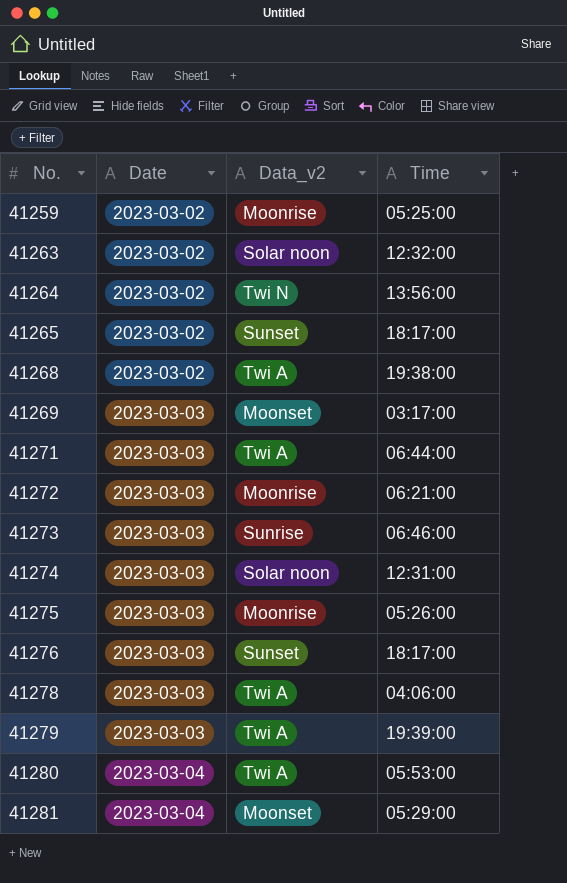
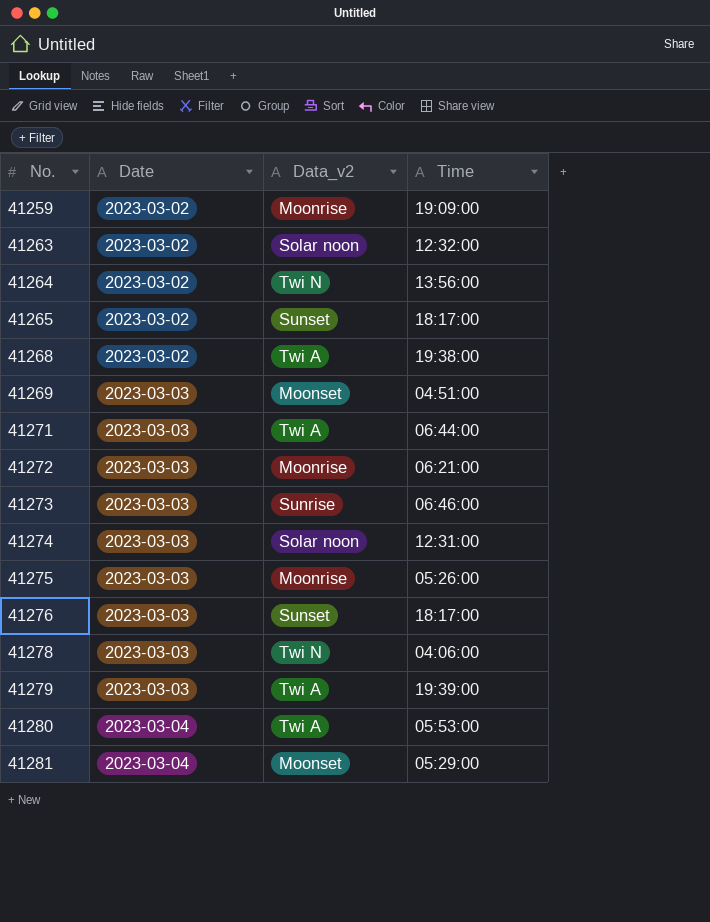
41259 | Time: 05:25:00 -> 19:09:00
41269 | Time: 03:17:00 -> 04:51:00
41278 | Data_v2: Twi A -> Twi N

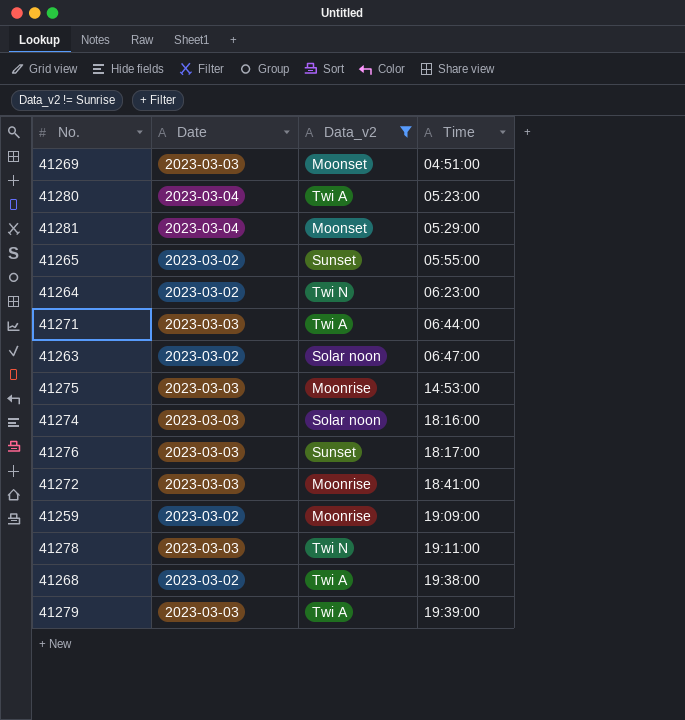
filter: none -> Data_v2 != Sunrise
row order: No. ascending -> Time ascending
41280 | Time: 05:53:00 -> 05:23:00
41265 | Time: 18:17:00 -> 05:55:00
41264 | Time: 13:56:00 -> 06:23:00
41263 | Time: 12:32:00 -> 06:47:00
41275 | Time: 05:26:00 -> 14:53:00
41274 | Time: 12:31:00 -> 18:16:00
41272 | Time: 06:21:00 -> 18:41:00
41278 | Time: 04:06:00 -> 19:11:00

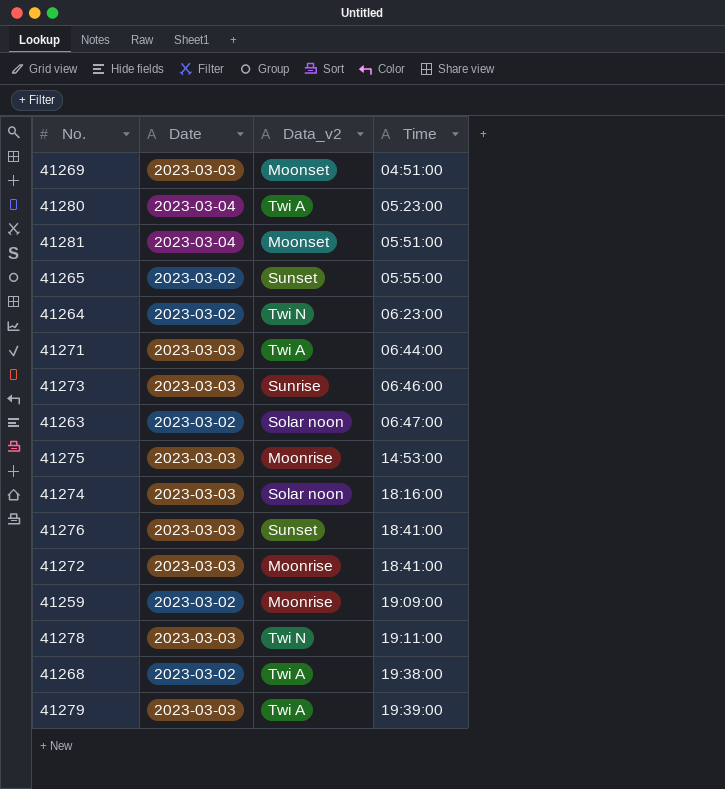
filter: Data_v2 != Sunrise -> none
41281 | Time: 05:29:00 -> 05:51:00
41276 | Time: 18:17:00 -> 18:41:00

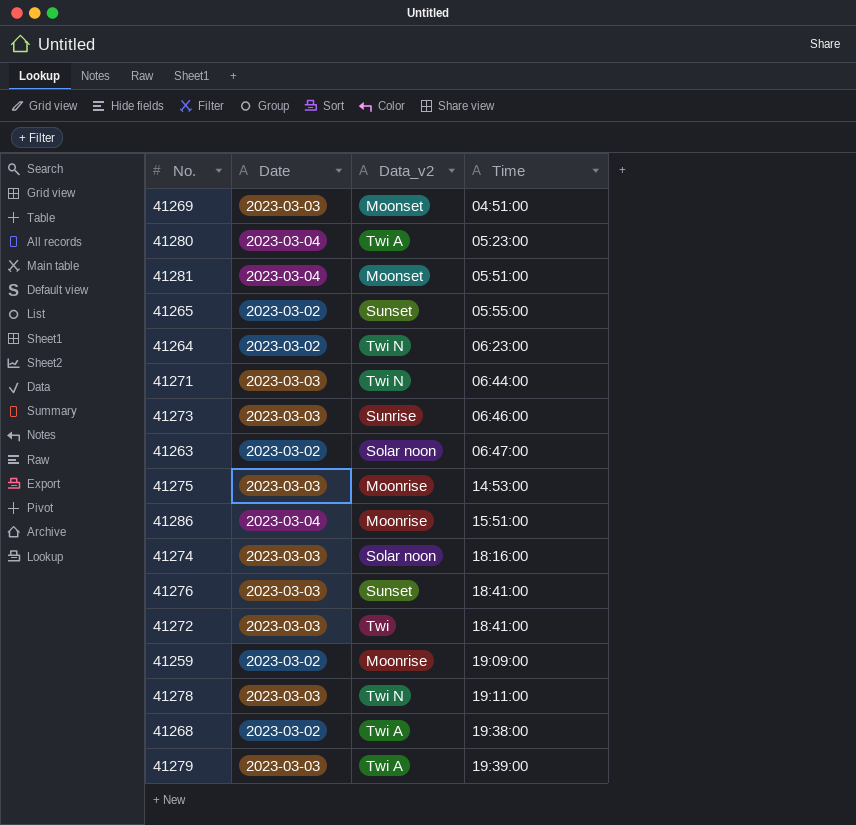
41271 | Data_v2: Twi A -> Twi N
row 41286: none -> 2023-03-04 | Moonrise | 15:51:00
41272 | Data_v2: Moonrise -> Twi

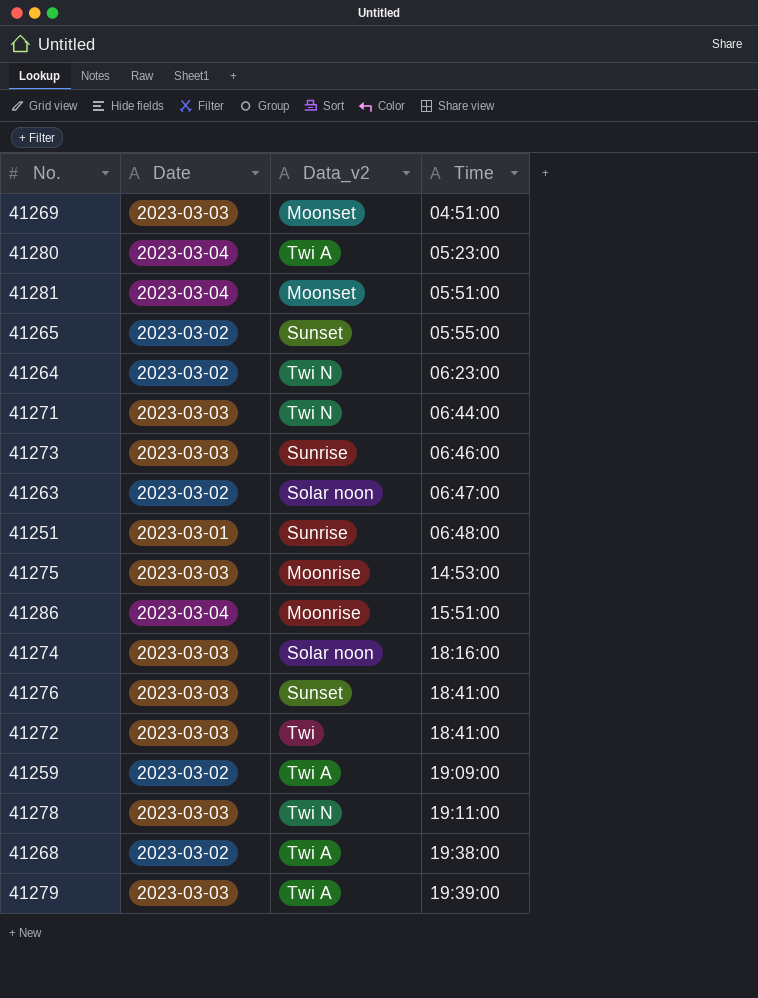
row 41251: none -> 2023-03-01 | Sunrise | 06:48:00
41259 | Data_v2: Moonrise -> Twi A

